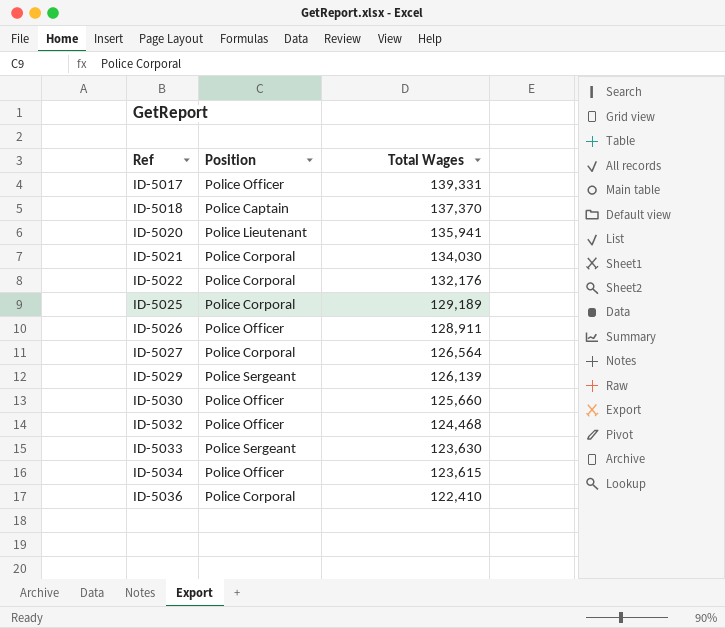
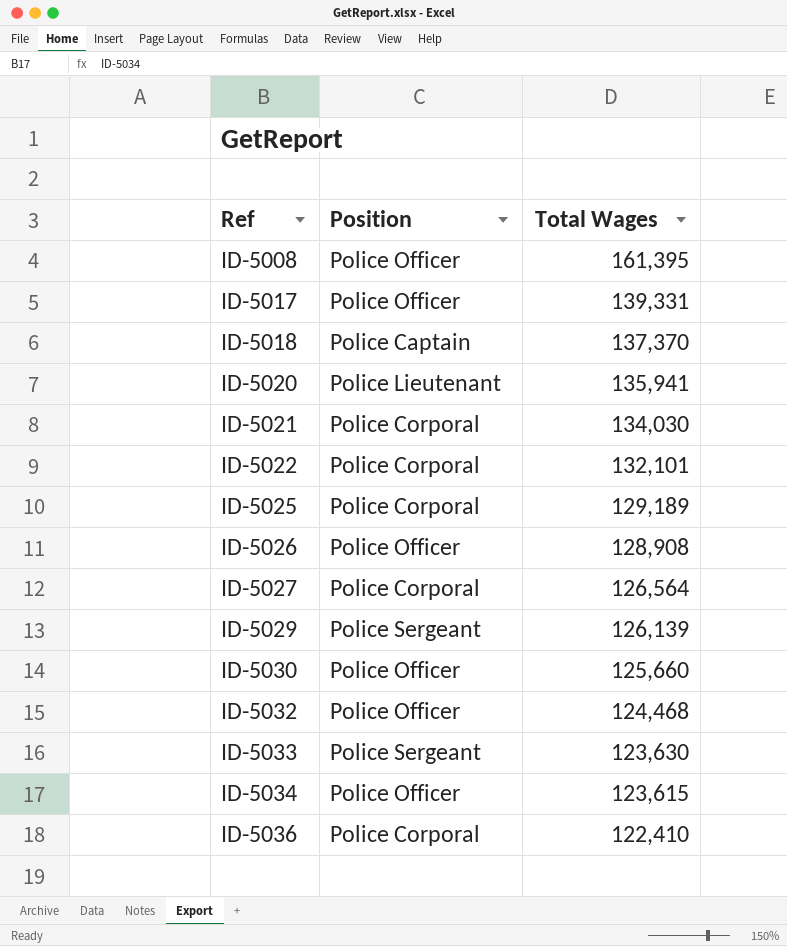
row ID-5008: none -> Police Officer | 161,395
ID-5022 | Total Wages: 132,176 -> 132,101
ID-5026 | Total Wages: 128,911 -> 128,908

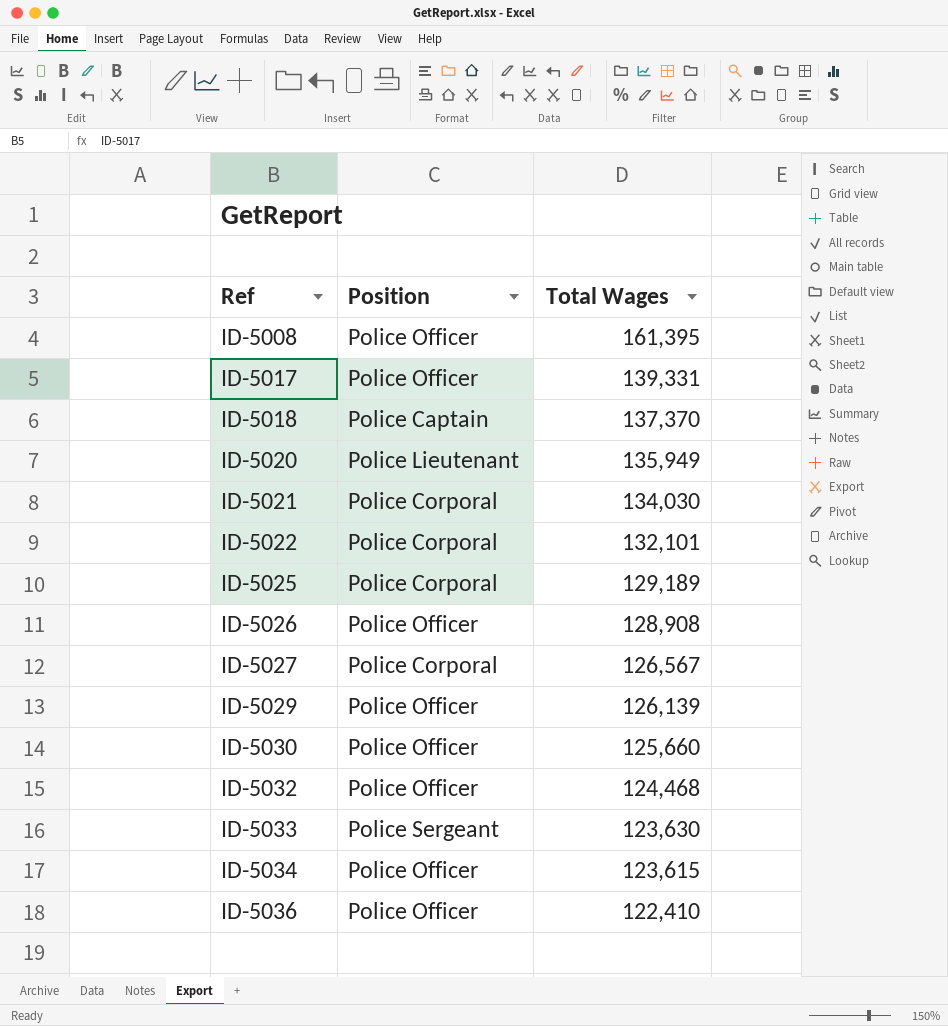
ID-5020 | Total Wages: 135,941 -> 135,949
ID-5027 | Total Wages: 126,564 -> 126,567
ID-5029 | Position: Police Sergeant -> Police Officer
ID-5036 | Position: Police Corporal -> Police Officer

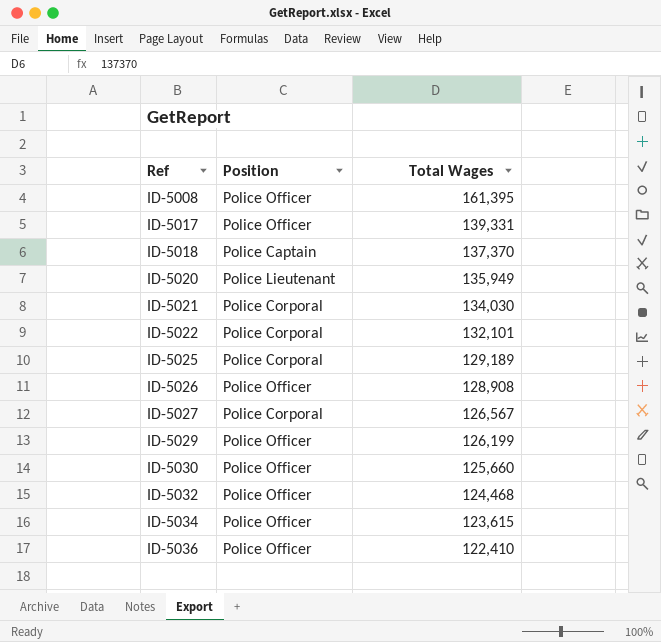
row ID-5033: Police Sergeant | 123,630 -> none
ID-5029 | Total Wages: 126,139 -> 126,199

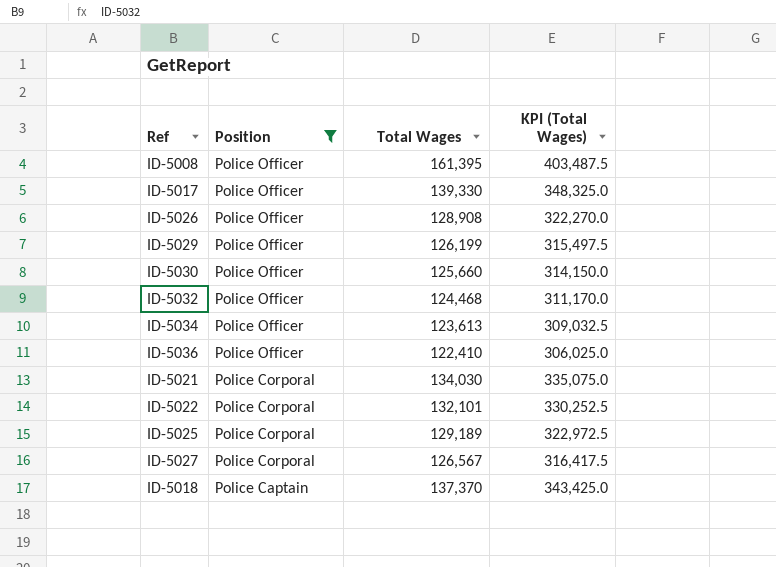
filter: none -> Position != Police Lieutenant
row order: Ref ascending -> Position descending
column KPI (Total Wages) | formula: none -> [Total Wages] * 2.5
ID-5017 | Total Wages: 139,331 -> 139,330
ID-5034 | Total Wages: 123,615 -> 123,613

